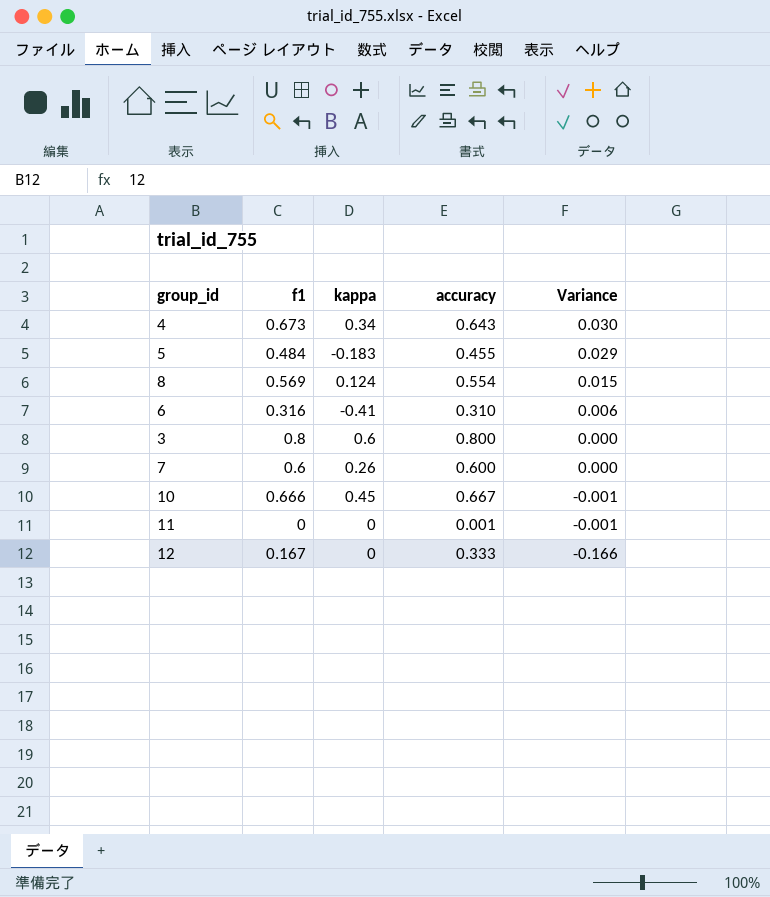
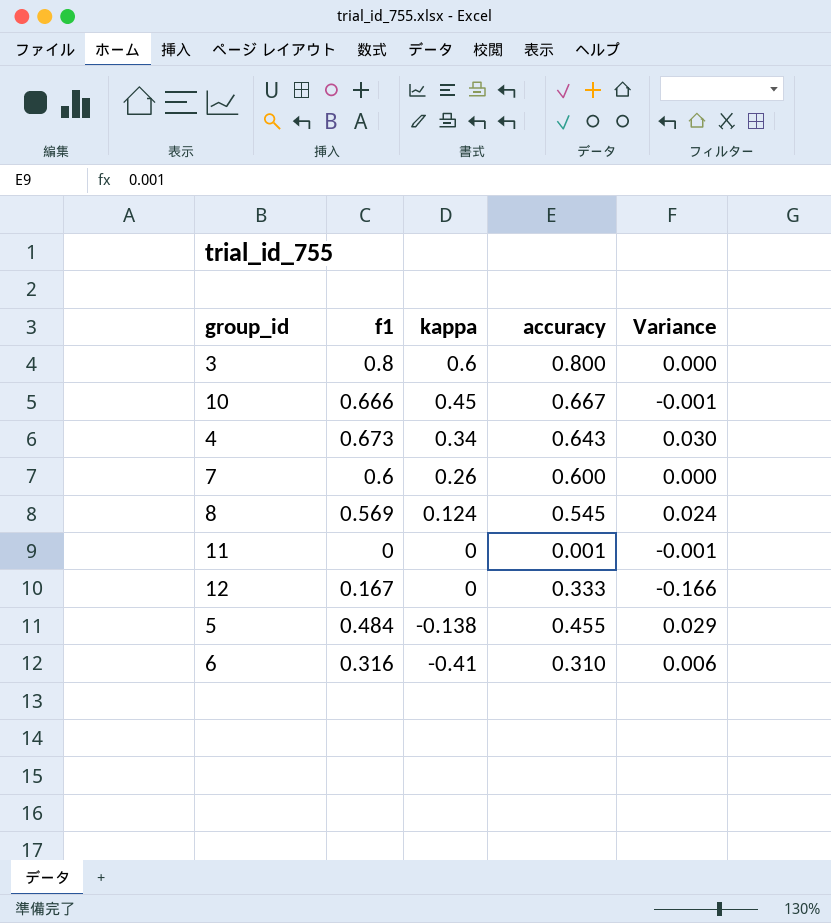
row order: Variance descending -> kappa descending
8 | accuracy: 0.554 -> 0.545
8 | Variance: 0.015 -> 0.024
5 | kappa: -0.183 -> -0.138

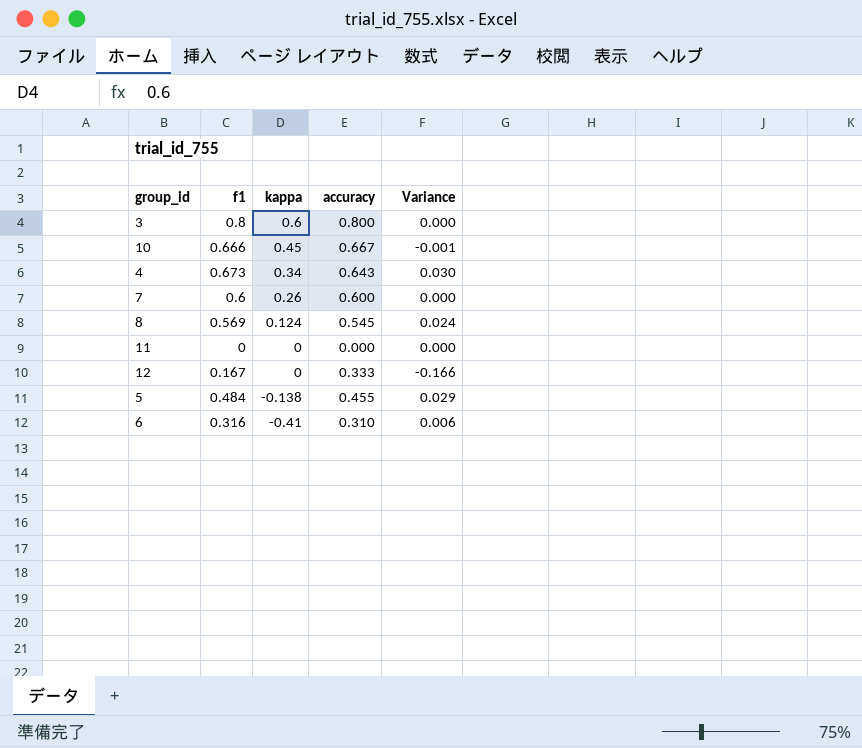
11 | accuracy: 0.001 -> 0.000
11 | Variance: -0.001 -> 0.000

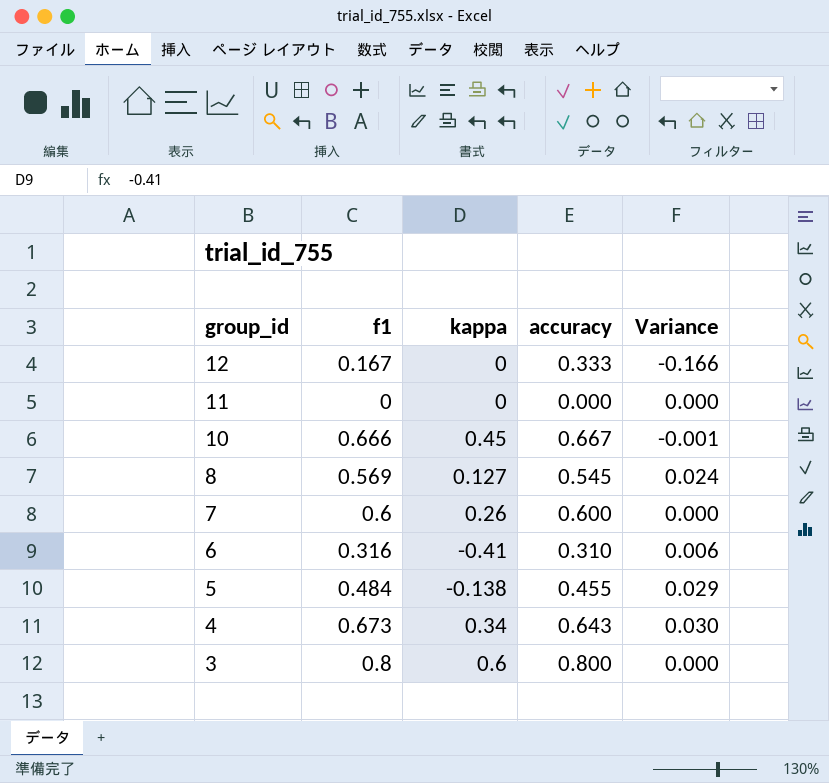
row order: kappa descending -> group_id descending
8 | kappa: 0.124 -> 0.127

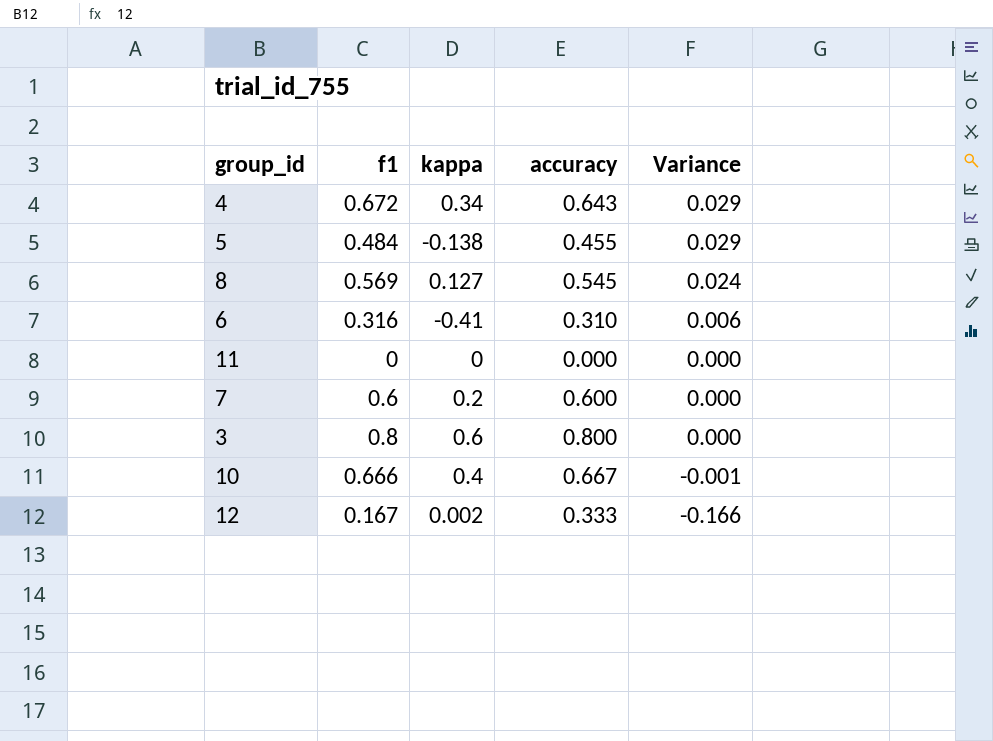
row order: group_id descending -> Variance descending
4 | f1: 0.673 -> 0.672
4 | Variance: 0.030 -> 0.029
7 | kappa: 0.26 -> 0.2
10 | kappa: 0.45 -> 0.4
12 | kappa: 0 -> 0.002

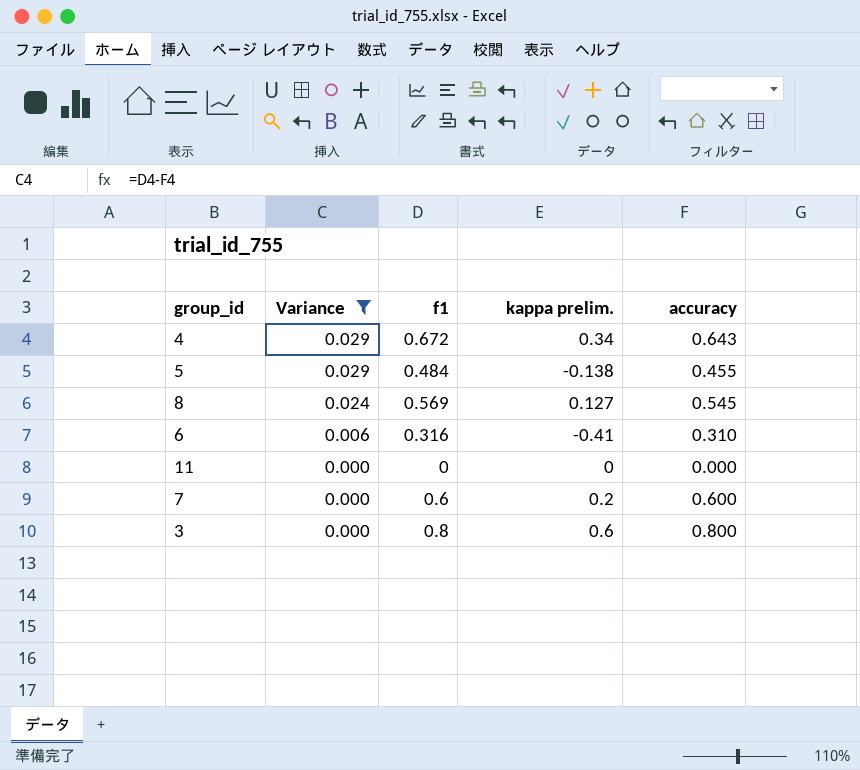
filter: none -> Variance >= 0.000
column Variance | position: 5 -> 2
column name: kappa -> kappa prelim.

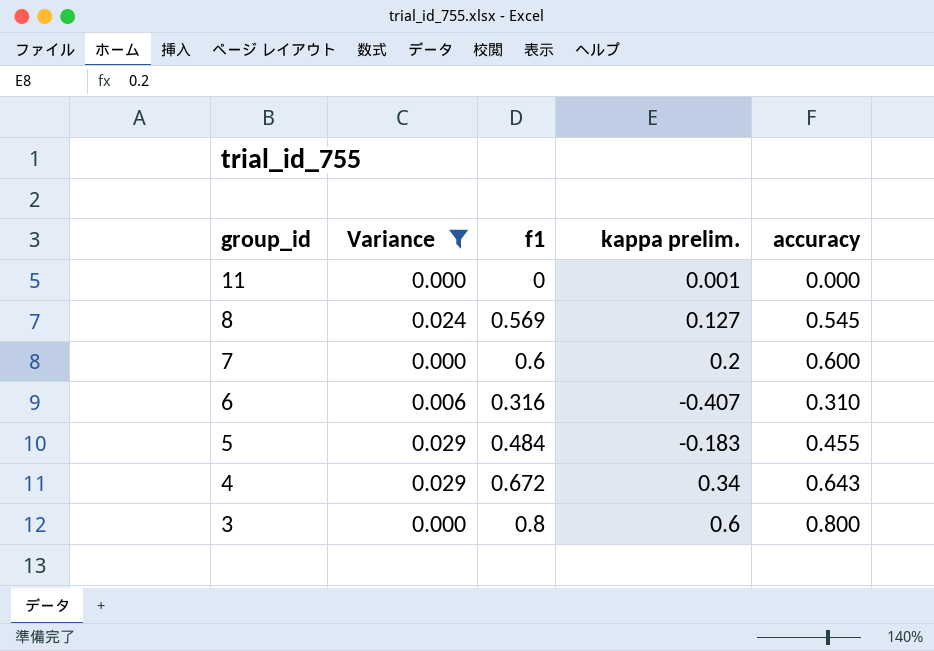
row order: Variance descending -> group_id descending
11 | kappa prelim.: 0 -> 0.001
6 | kappa prelim.: -0.41 -> -0.407
5 | kappa prelim.: -0.138 -> -0.183

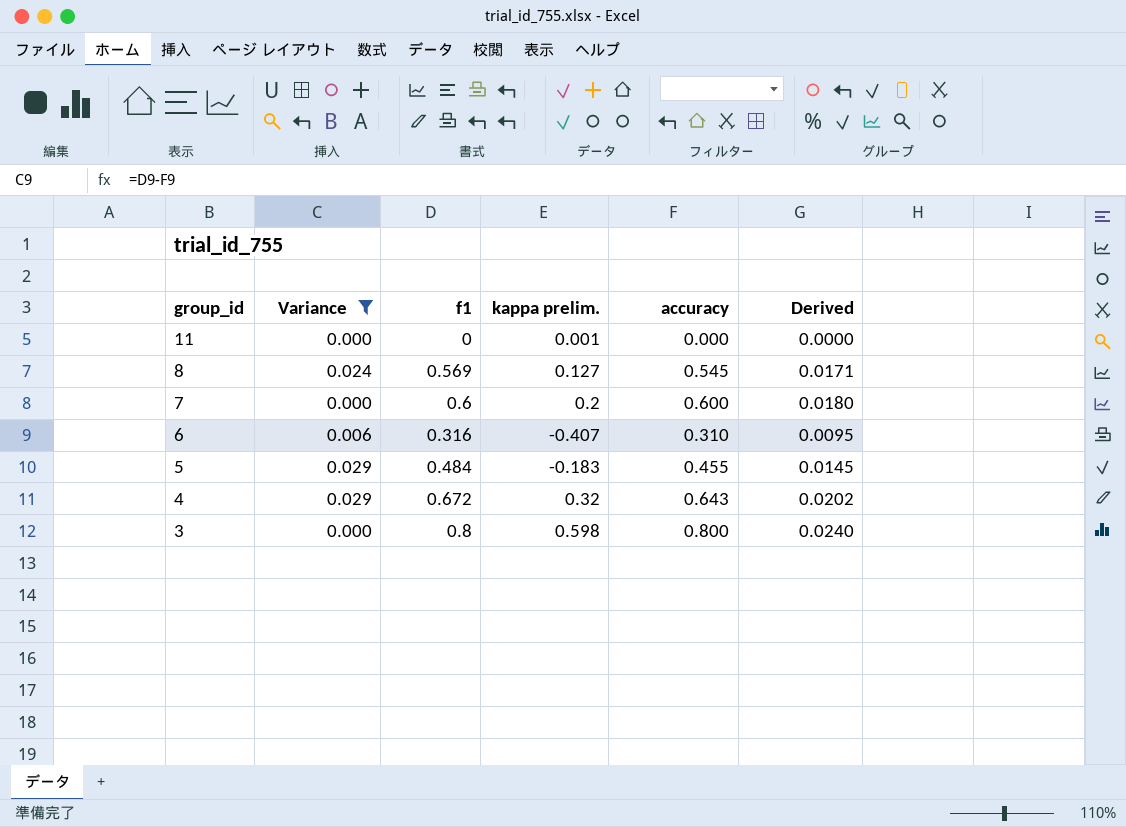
column Derived | formula: none -> [f1] * 0.03
4 | kappa prelim.: 0.34 -> 0.32
3 | kappa prelim.: 0.6 -> 0.598

